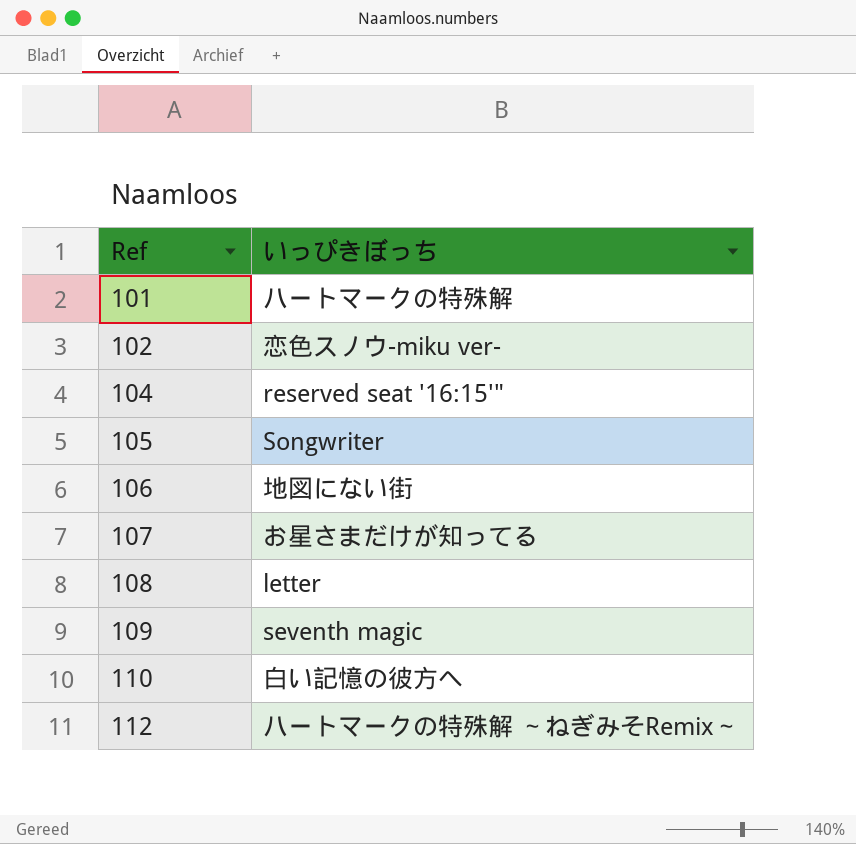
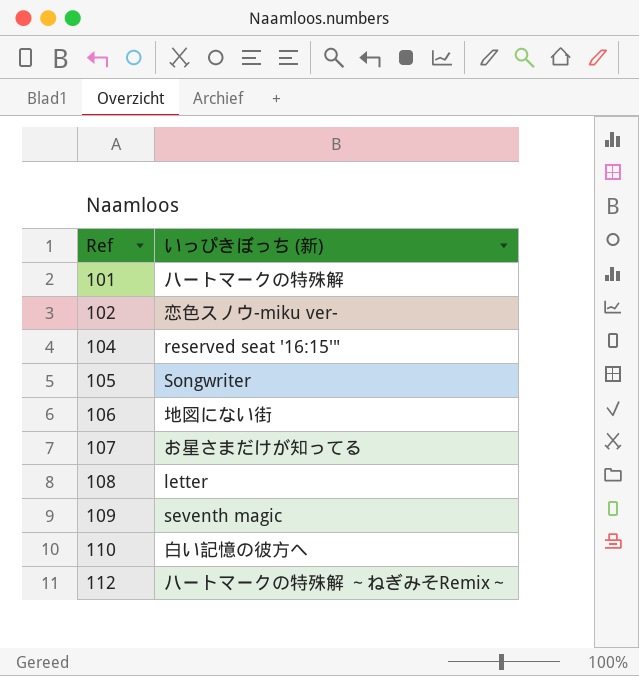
column name: いっぴきぼっち -> いっぴきぼっち (新)

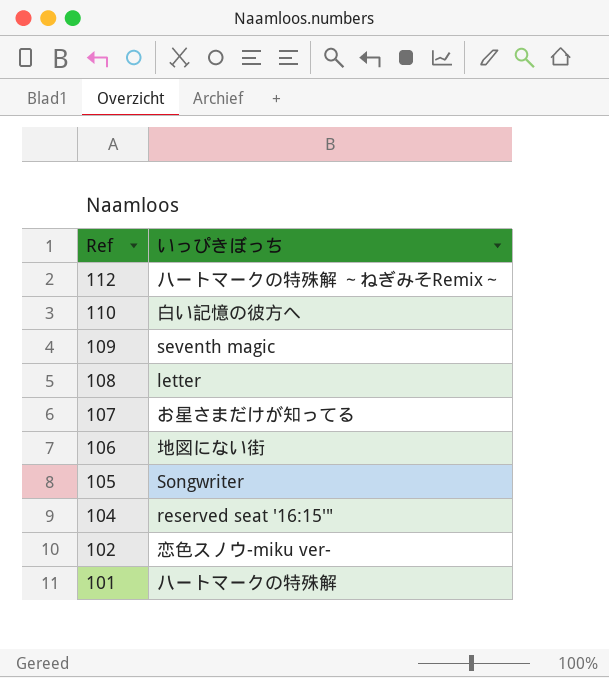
row order: Ref ascending -> Ref descending
column name: いっぴきぼっち (新) -> いっぴきぼっち

